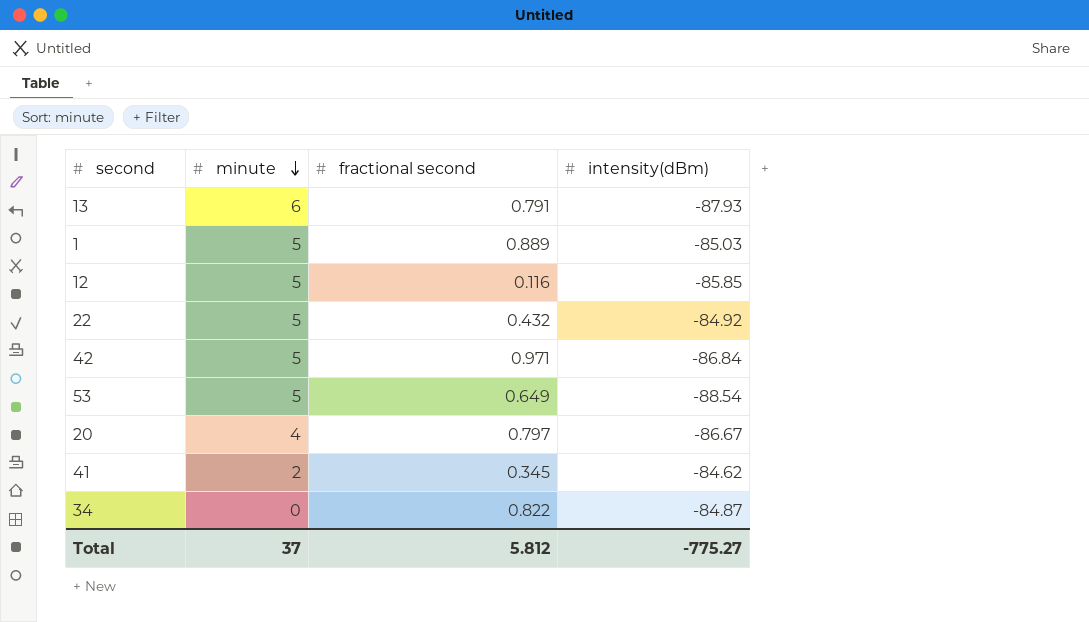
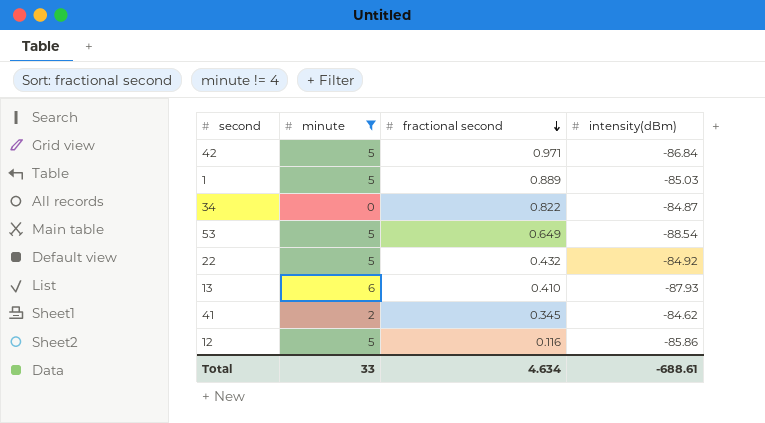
filter: none -> minute != 4
row order: minute descending -> fractional second descending
13 | fractional second: 0.791 -> 0.410
12 | intensity(dBm): -85.85 -> -85.86
Total | minute: 37 -> 33
Total | fractional second: 5.812 -> 4.634
Total | intensity(dBm): -775.27 -> -688.61

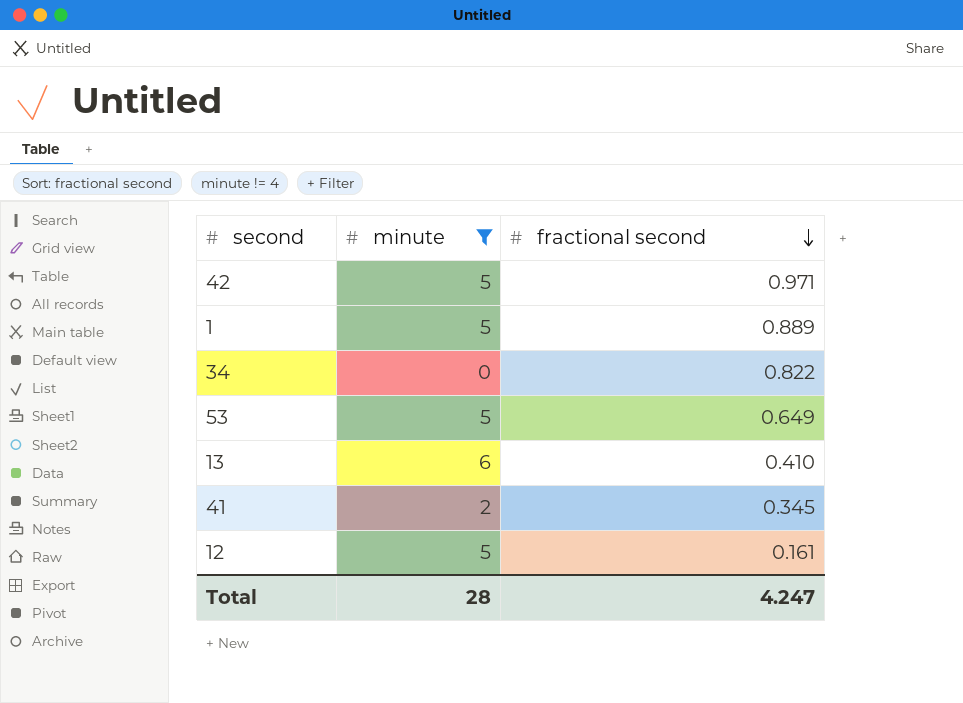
column intensity(dBm) | position: 4 -> none
row 22: 5 | 0.432 | -84.92 -> none
12 | fractional second: 0.116 -> 0.161
Total | minute: 33 -> 28
Total | fractional second: 4.634 -> 4.247

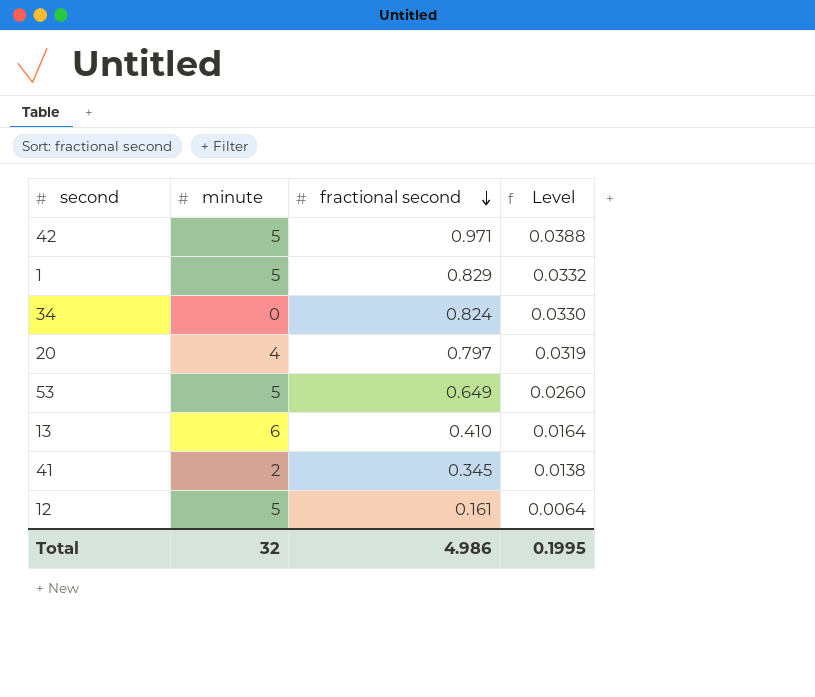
filter: minute != 4 -> none
column Level | formula: none -> [fractional second] * 0.04
1 | fractional second: 0.889 -> 0.829
34 | fractional second: 0.822 -> 0.824
Total | minute: 28 -> 32
Total | fractional second: 4.247 -> 4.986

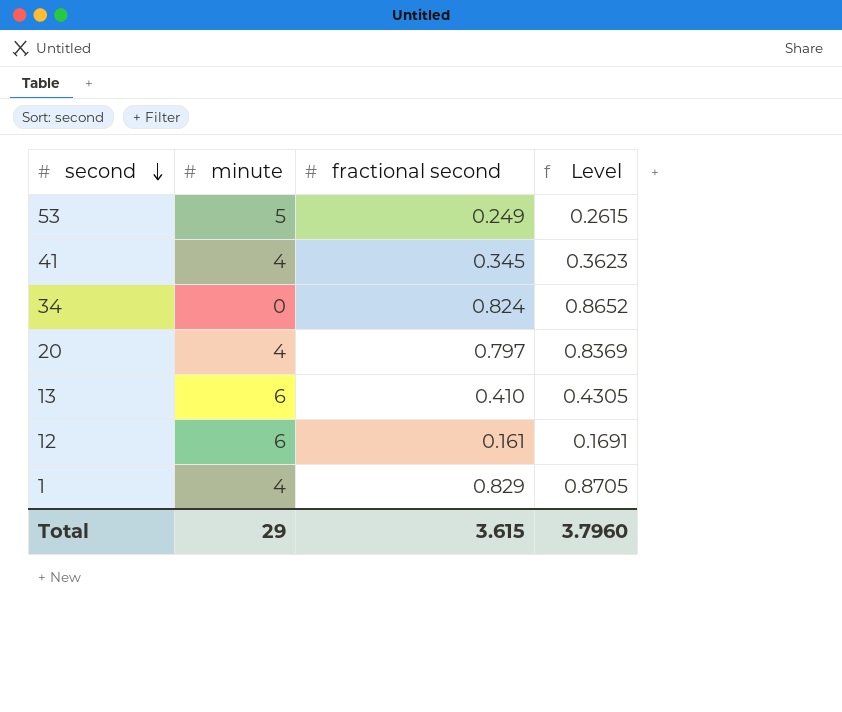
row order: fractional second descending -> second descending
column Level | formula: [fractional second] * 0.04 -> [fractional second] * 1.05
row 42: 5 | 0.971 | 0.0388 -> none
53 | fractional second: 0.649 -> 0.249
41 | minute: 2 -> 4
12 | minute: 5 -> 6
1 | minute: 5 -> 4
Total | minute: 32 -> 29
Total | fractional second: 4.986 -> 3.615
Total | Level: 0.1995 -> 3.7960

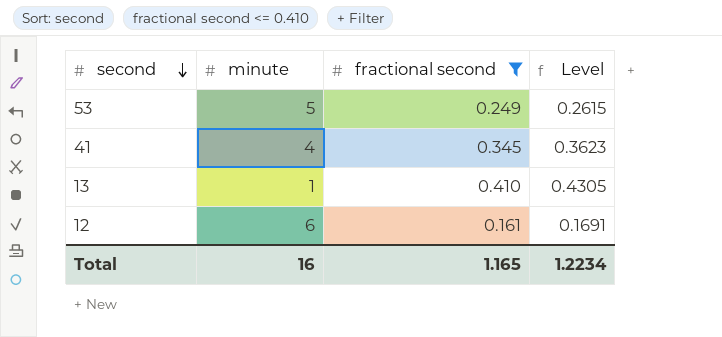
filter: none -> fractional second <= 0.410
13 | minute: 6 -> 1
Total | minute: 29 -> 16
Total | fractional second: 3.615 -> 1.165
Total | Level: 3.7960 -> 1.2234

